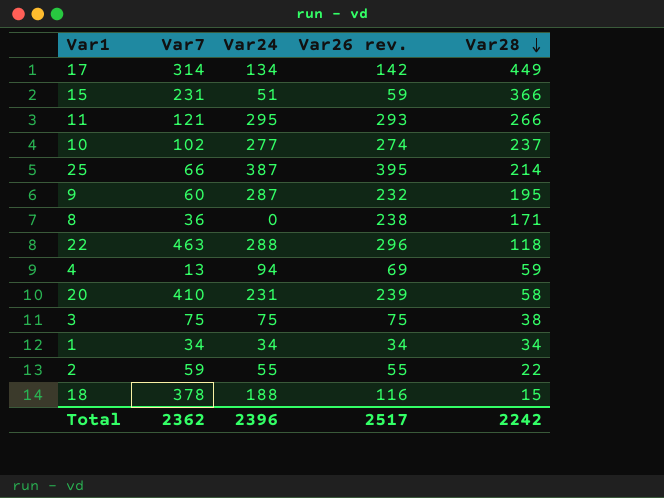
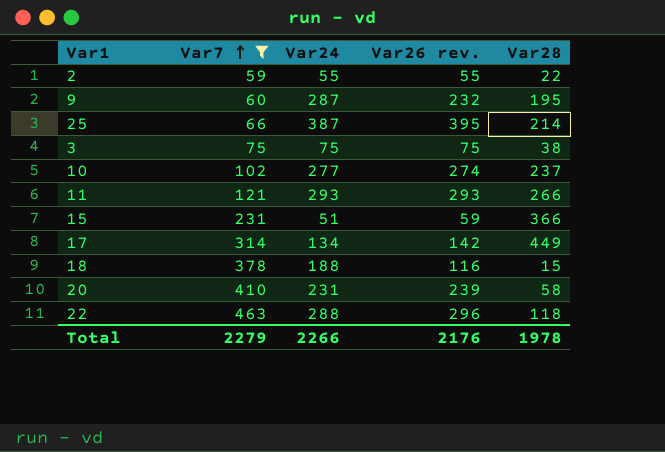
filter: none -> Var7 >= 59
row order: Var28 descending -> Var7 ascending
11 | Var24: 295 -> 293
Total | Var7: 2362 -> 2279
Total | Var24: 2396 -> 2266
Total | Var26 rev.: 2517 -> 2176
Total | Var28: 2242 -> 1978

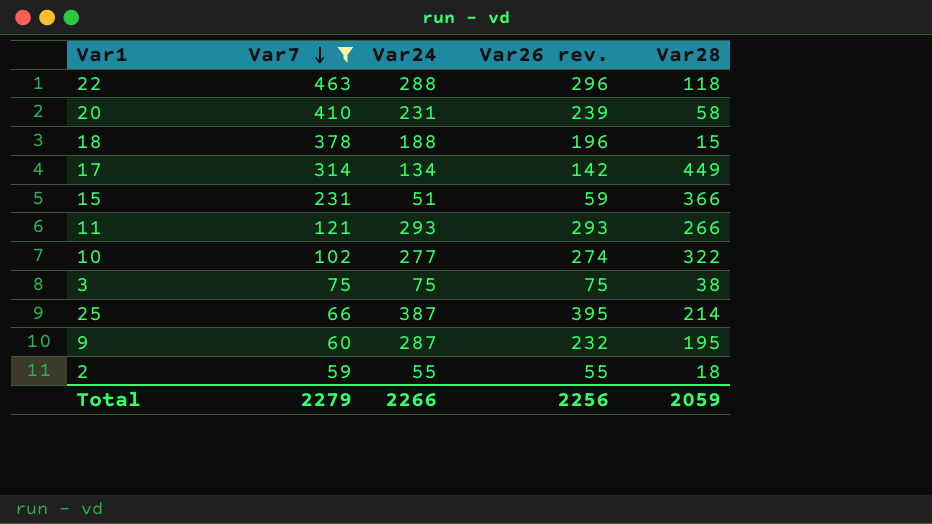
row order: Var7 ascending -> Var7 descending
18 | Var26 rev.: 116 -> 196
10 | Var28: 237 -> 322
2 | Var28: 22 -> 18
Total | Var26 rev.: 2176 -> 2256
Total | Var28: 1978 -> 2059

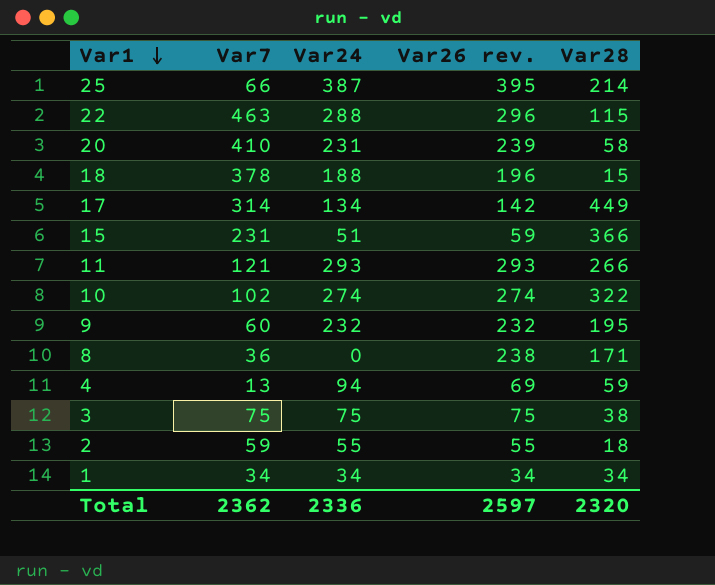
filter: Var7 >= 59 -> none
row order: Var7 descending -> Var1 descending
22 | Var28: 118 -> 115
10 | Var24: 277 -> 274
9 | Var24: 287 -> 232
Total | Var7: 2279 -> 2362
Total | Var24: 2266 -> 2336
Total | Var26 rev.: 2256 -> 2597
Total | Var28: 2059 -> 2320

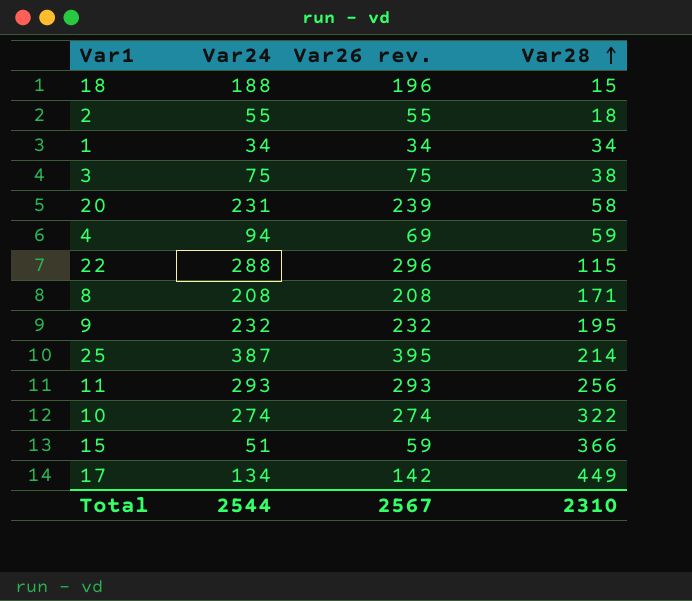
row order: Var1 descending -> Var28 ascending
column Var7 | position: 2 -> none
8 | Var24: 0 -> 208
8 | Var26 rev.: 238 -> 208
11 | Var28: 266 -> 256
Total | Var24: 2336 -> 2544
Total | Var26 rev.: 2597 -> 2567
Total | Var28: 2320 -> 2310

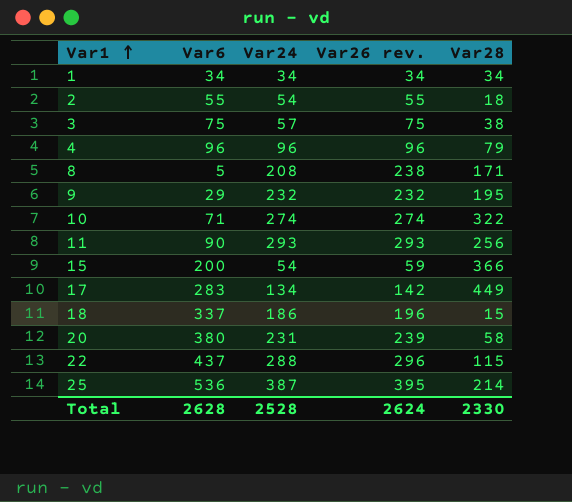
row order: Var28 ascending -> Var1 ascending
column Var6 | position: none -> 2
2 | Var24: 55 -> 54
3 | Var24: 75 -> 57
4 | Var24: 94 -> 96
4 | Var26 rev.: 69 -> 96
4 | Var28: 59 -> 79
8 | Var26 rev.: 208 -> 238
15 | Var24: 51 -> 54
18 | Var24: 188 -> 186
Total | Var24: 2544 -> 2528
Total | Var26 rev.: 2567 -> 2624
Total | Var28: 2310 -> 2330

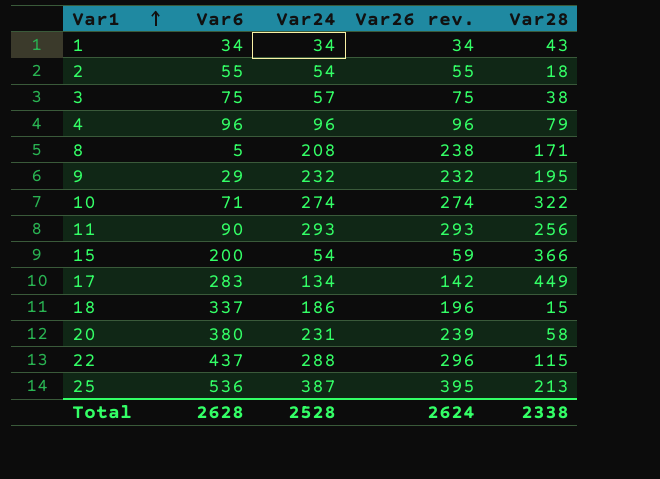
1 | Var28: 34 -> 43
25 | Var28: 214 -> 213
Total | Var28: 2330 -> 2338

